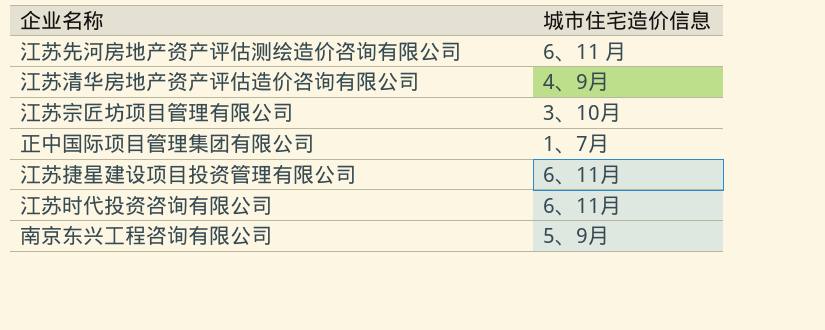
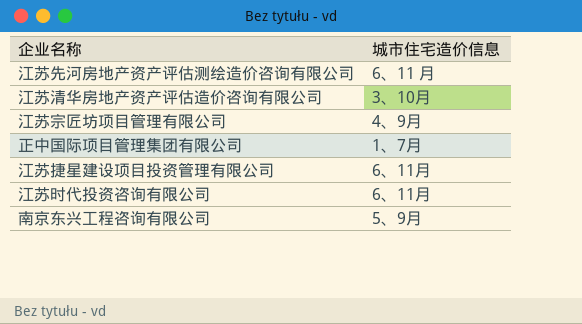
江苏清华房地产资产评估造价咨询有限公司 | 城市住宅造价信息: 4、9月 -> 3、10月
江苏宗匠坊项目管理有限公司 | 城市住宅造价信息: 3、10月 -> 4、9月

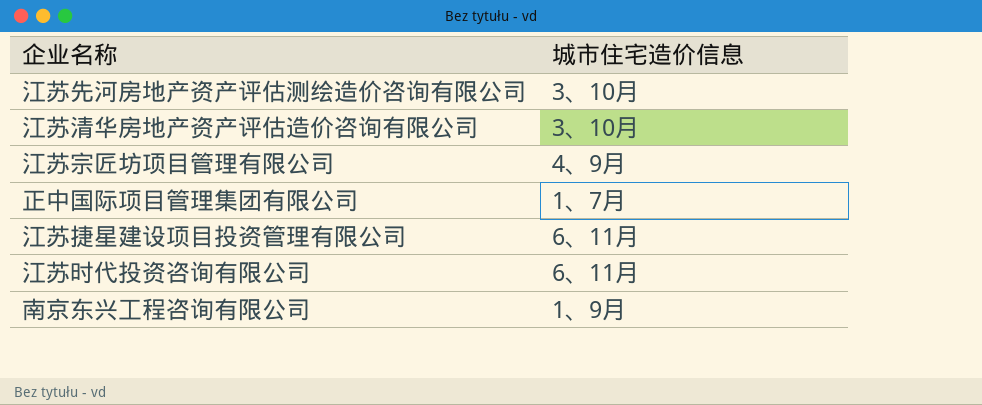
江苏先河房地产资产评估测绘造价咨询有限公司 | 城市住宅造价信息: 6、11 月 -> 3、10月
南京东兴工程咨询有限公司 | 城市住宅造价信息: 5、9月 -> 1、9月

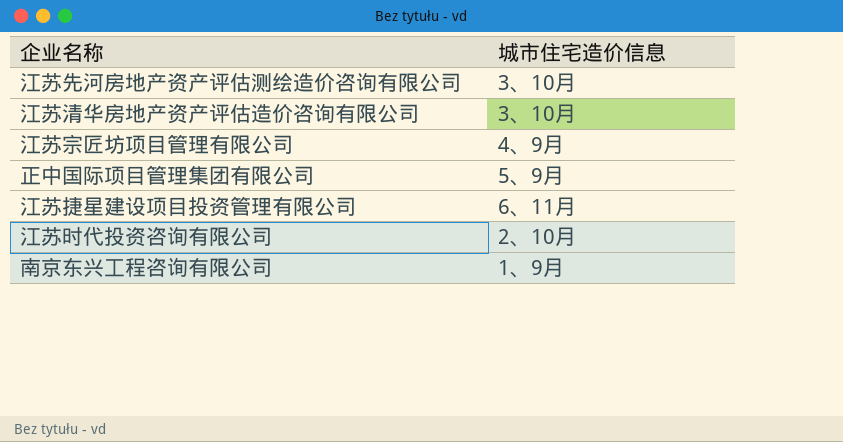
正中国际项目管理集团有限公司 | 城市住宅造价信息: 1、7月 -> 5、9月
江苏时代投资咨询有限公司 | 城市住宅造价信息: 6、11月 -> 2、10月

